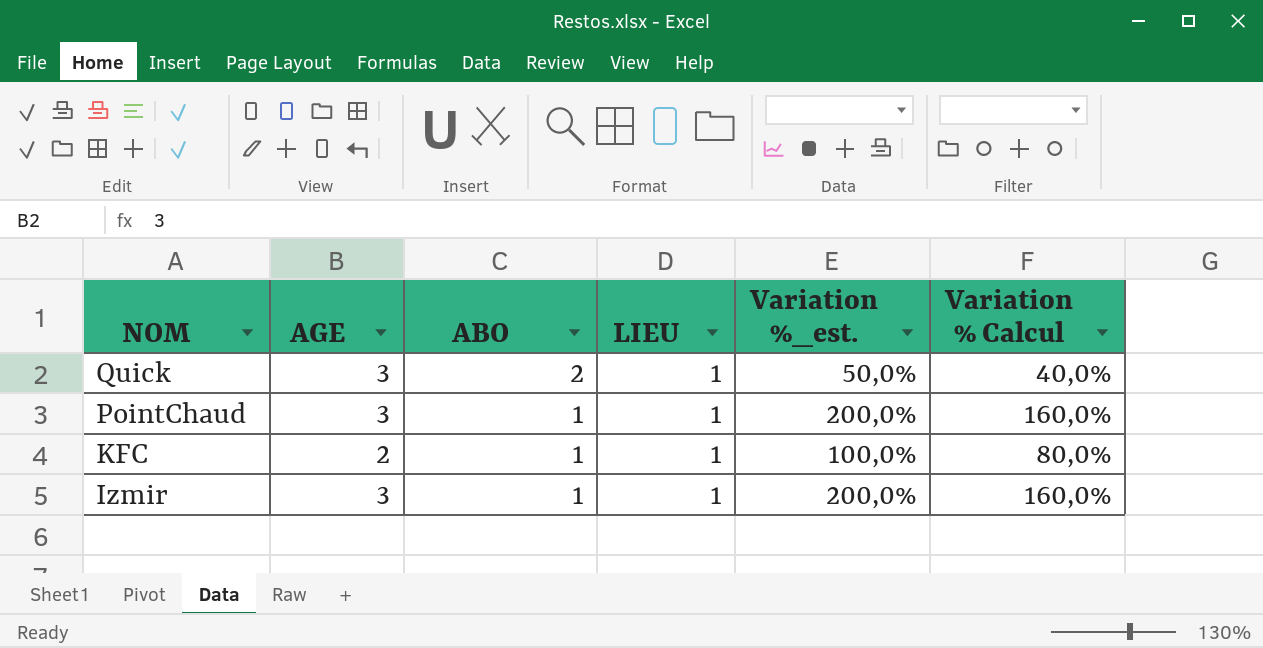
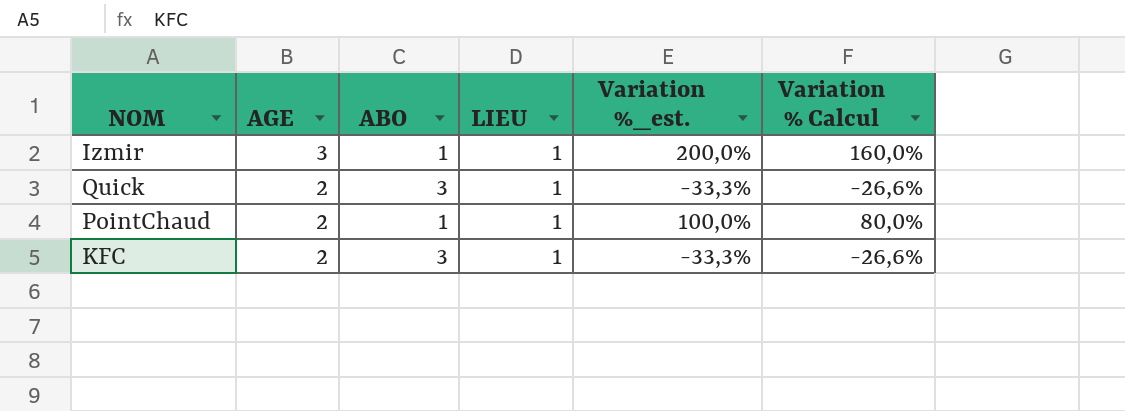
row order: NOM descending -> AGE descending
Quick | AGE: 3 -> 2
Quick | ABO: 2 -> 3
Quick | Variation %_est.: 50,0% -> -33,3%
Quick | Variation % Calcul: 40,0% -> -26,6%
PointChaud | AGE: 3 -> 2
PointChaud | Variation %_est.: 200,0% -> 100,0%
PointChaud | Variation % Calcul: 160,0% -> 80,0%
KFC | ABO: 1 -> 3
KFC | Variation %_est.: 100,0% -> -33,3%
KFC | Variation % Calcul: 80,0% -> -26,6%

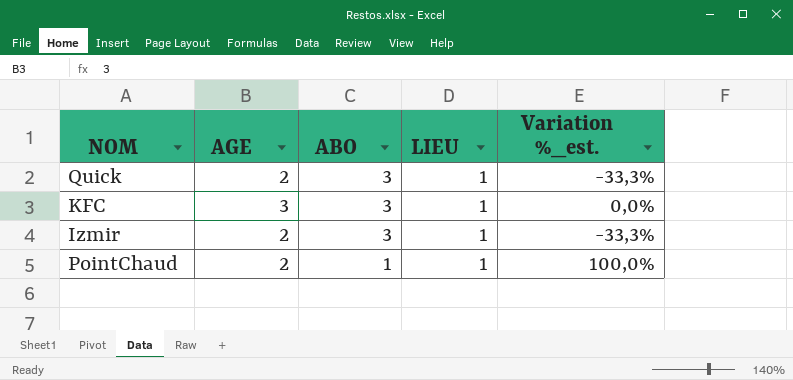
row order: AGE descending -> ABO descending
column Variation % Calcul | formula: [Variation %_est.] * 0,8 -> none
KFC | AGE: 2 -> 3
KFC | Variation %_est.: -33,3% -> 0,0%
Izmir | AGE: 3 -> 2
Izmir | ABO: 1 -> 3
Izmir | Variation %_est.: 200,0% -> -33,3%

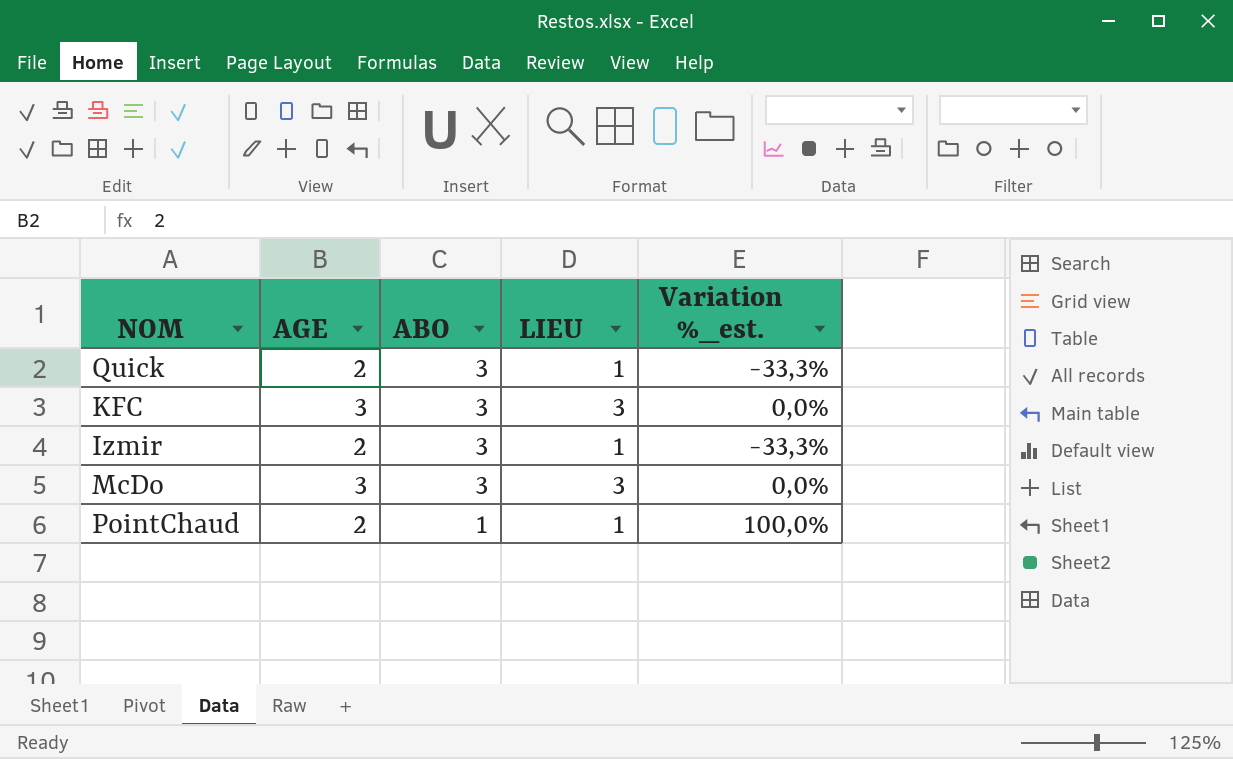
KFC | LIEU: 1 -> 3
row McDo: none -> 3 | 3 | 3 | 0,0%

